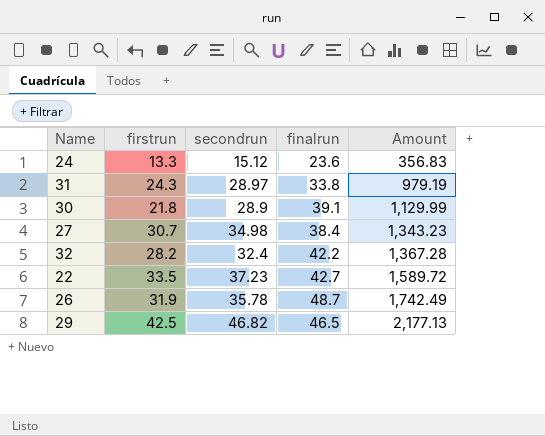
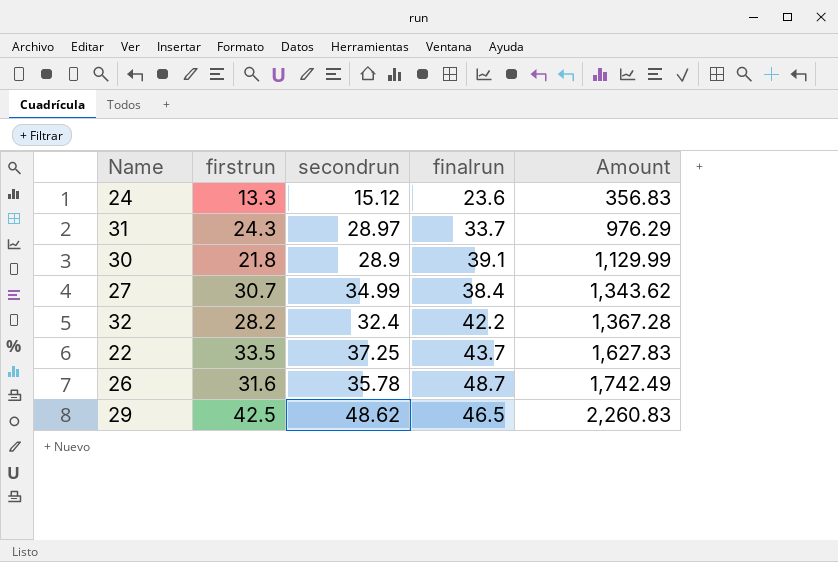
31 | finalrun: 33.8 -> 33.7
31 | Amount: 979.19 -> 976.29
27 | secondrun: 34.98 -> 34.99
27 | Amount: 1,343.23 -> 1,343.62
22 | secondrun: 37.23 -> 37.25
22 | finalrun: 42.7 -> 43.7
22 | Amount: 1,589.72 -> 1,627.83
26 | firstrun: 31.9 -> 31.6
29 | secondrun: 46.82 -> 48.62
29 | Amount: 2,177.13 -> 2,260.83

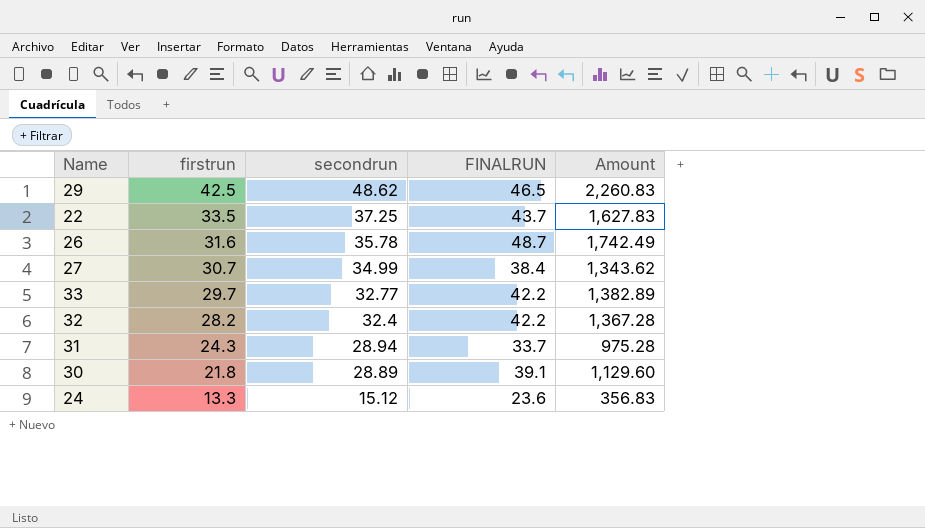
row order: Amount ascending -> firstrun descending
column name: finalrun -> FINALRUN
row 33: none -> 29.7 | 32.77 | 42.2 | 1,382.89
31 | secondrun: 28.97 -> 28.94
31 | Amount: 976.29 -> 975.28
30 | secondrun: 28.9 -> 28.89
30 | Amount: 1,129.99 -> 1,129.60

